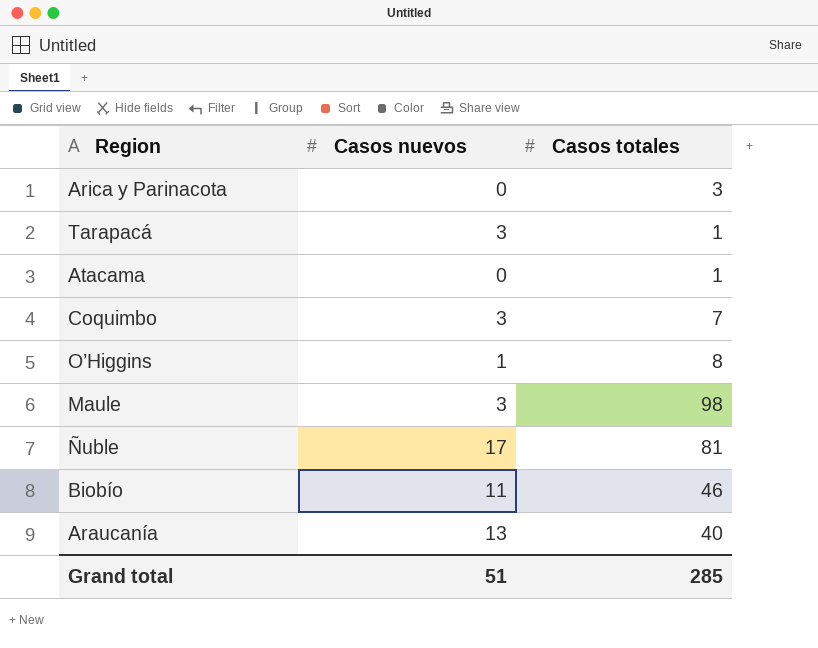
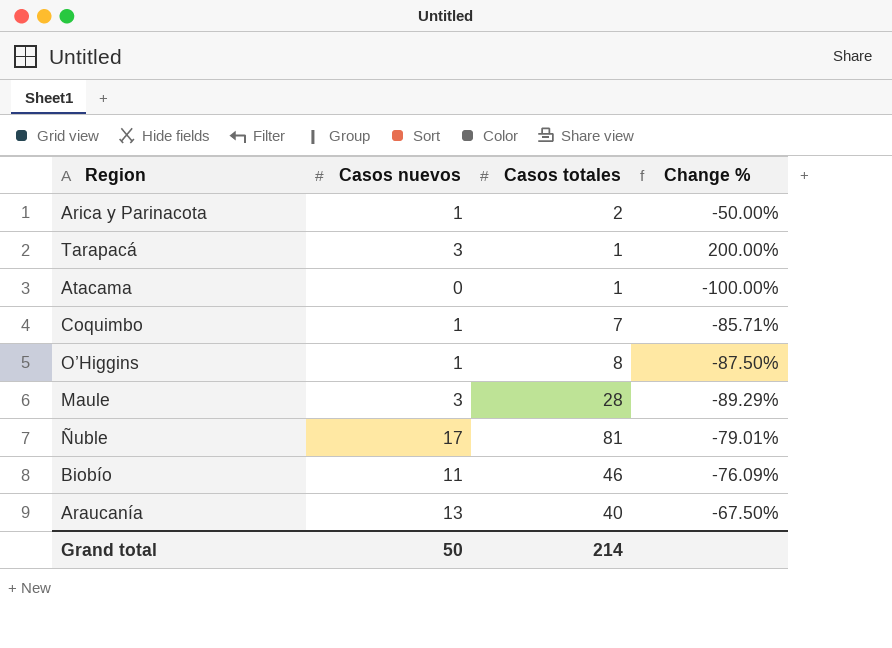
column Change % | formula: none -> ([Casos nuevos] - [Casos totales]) / [Casos totales]
Arica y Parinacota | Casos nuevos: 0 -> 1
Arica y Parinacota | Casos totales: 3 -> 2
Coquimbo | Casos nuevos: 3 -> 1
Maule | Casos totales: 98 -> 28
Grand total | Casos nuevos: 51 -> 50
Grand total | Casos totales: 285 -> 214

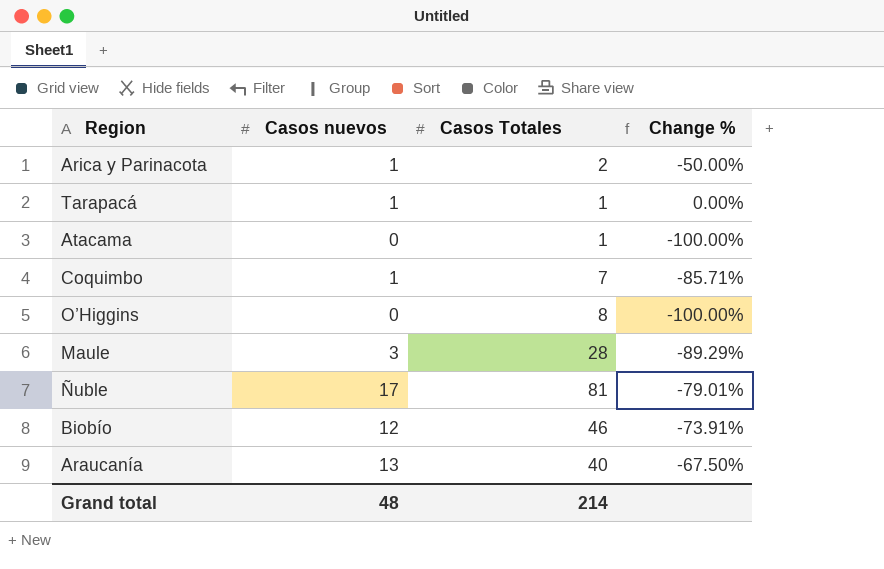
column name: Casos totales -> Casos Totales
Tarapacá | Casos nuevos: 3 -> 1
Tarapacá | Change %: 200.00% -> 0.00%
O’Higgins | Casos nuevos: 1 -> 0
O’Higgins | Change %: -87.50% -> -100.00%
Biobío | Casos nuevos: 11 -> 12
Biobío | Change %: -76.09% -> -73.91%
Grand total | Casos nuevos: 50 -> 48

